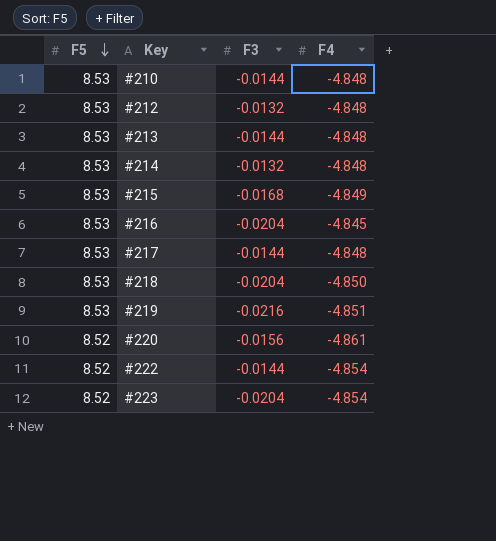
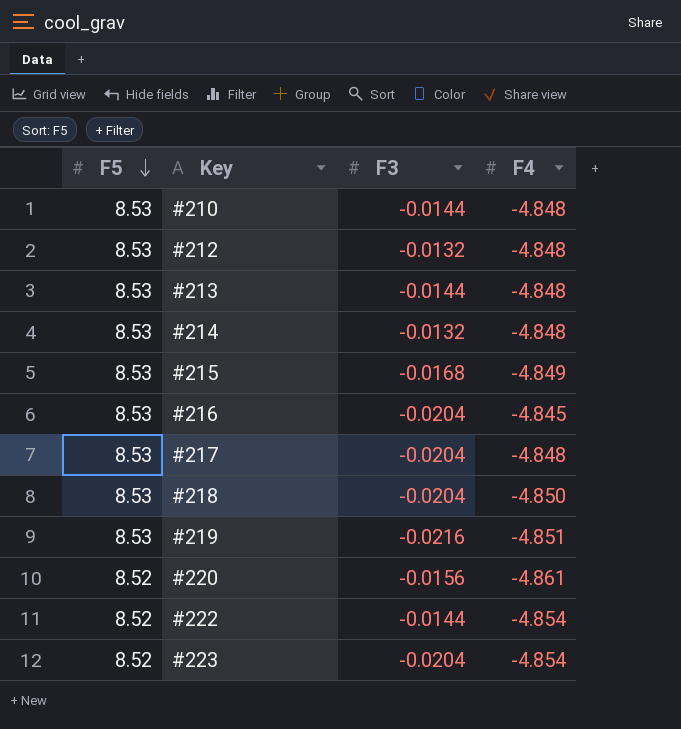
#217 | F3: -0.0144 -> -0.0204

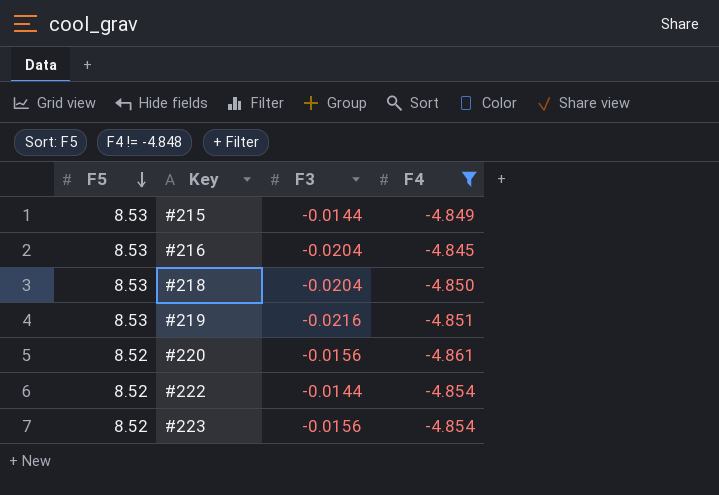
filter: none -> F4 != -4.848
#215 | F3: -0.0168 -> -0.0144
#223 | F3: -0.0204 -> -0.0156

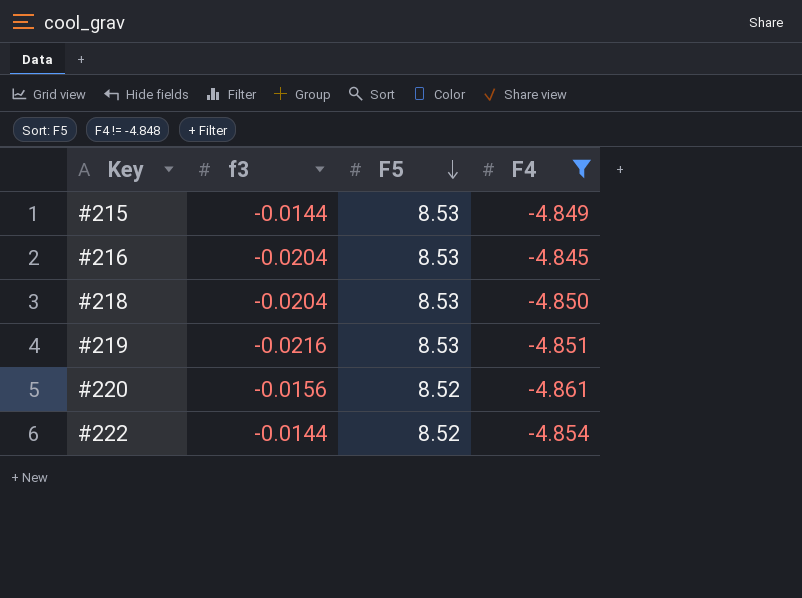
column name: F3 -> f3
column F5 | position: 1 -> 3
row #223: 8.52 | -0.0156 | -4.854 -> none

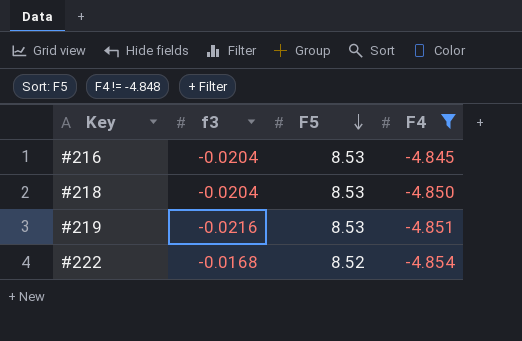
row #215: -0.0144 | 8.53 | -4.849 -> none
row #220: -0.0156 | 8.52 | -4.861 -> none
#222 | f3: -0.0144 -> -0.0168

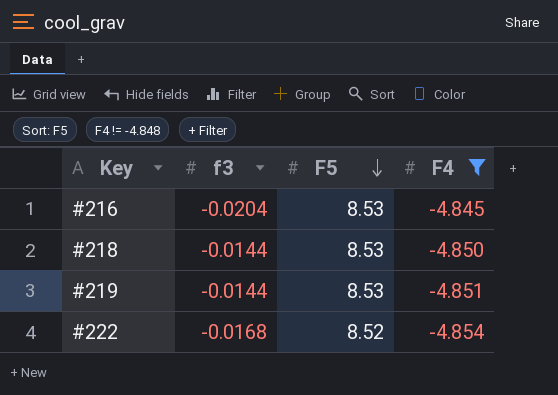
#218 | f3: -0.0204 -> -0.0144
#219 | f3: -0.0216 -> -0.0144

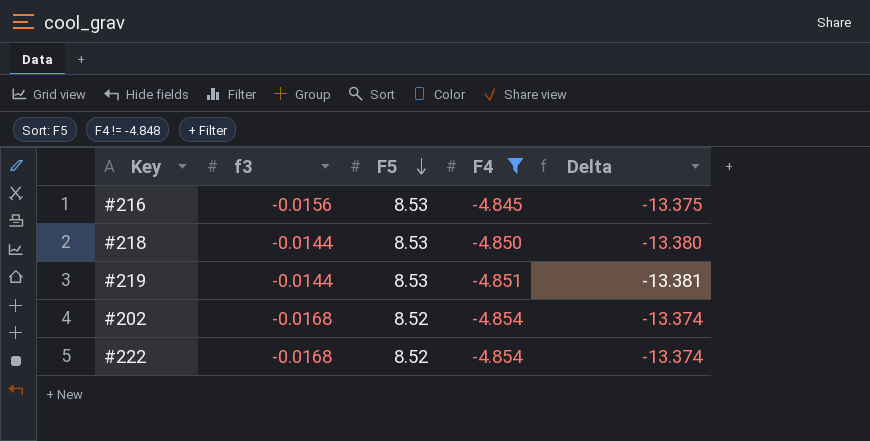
column Delta | formula: none -> [F4] - [F5]
#216 | f3: -0.0204 -> -0.0156
row #202: none -> -0.0168 | 8.52 | -4.854 | -13.374

